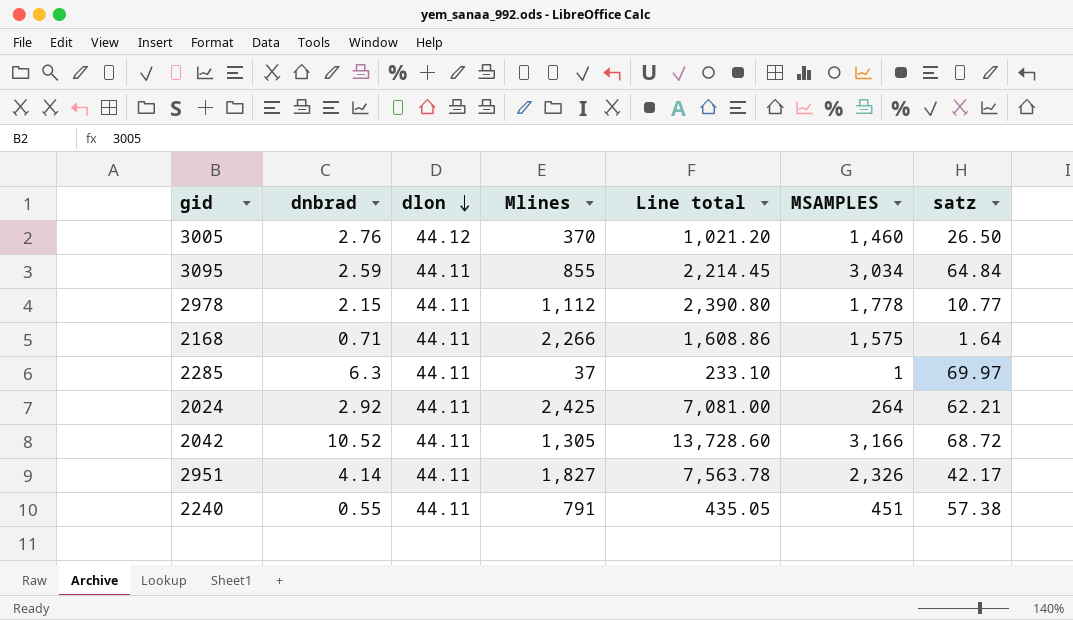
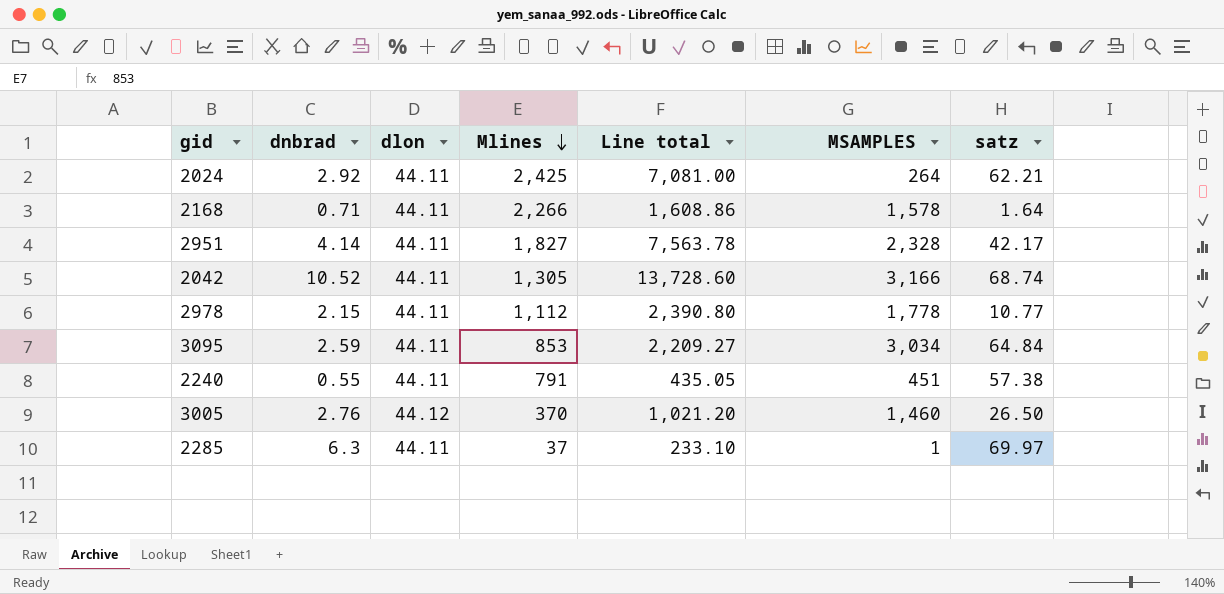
row order: dlon descending -> Mlines descending
2168 | MSAMPLES: 1,575 -> 1,578
2951 | MSAMPLES: 2,326 -> 2,328
2042 | satz: 68.72 -> 68.74
3095 | Mlines: 855 -> 853
3095 | Line total: 2,214.45 -> 2,209.27

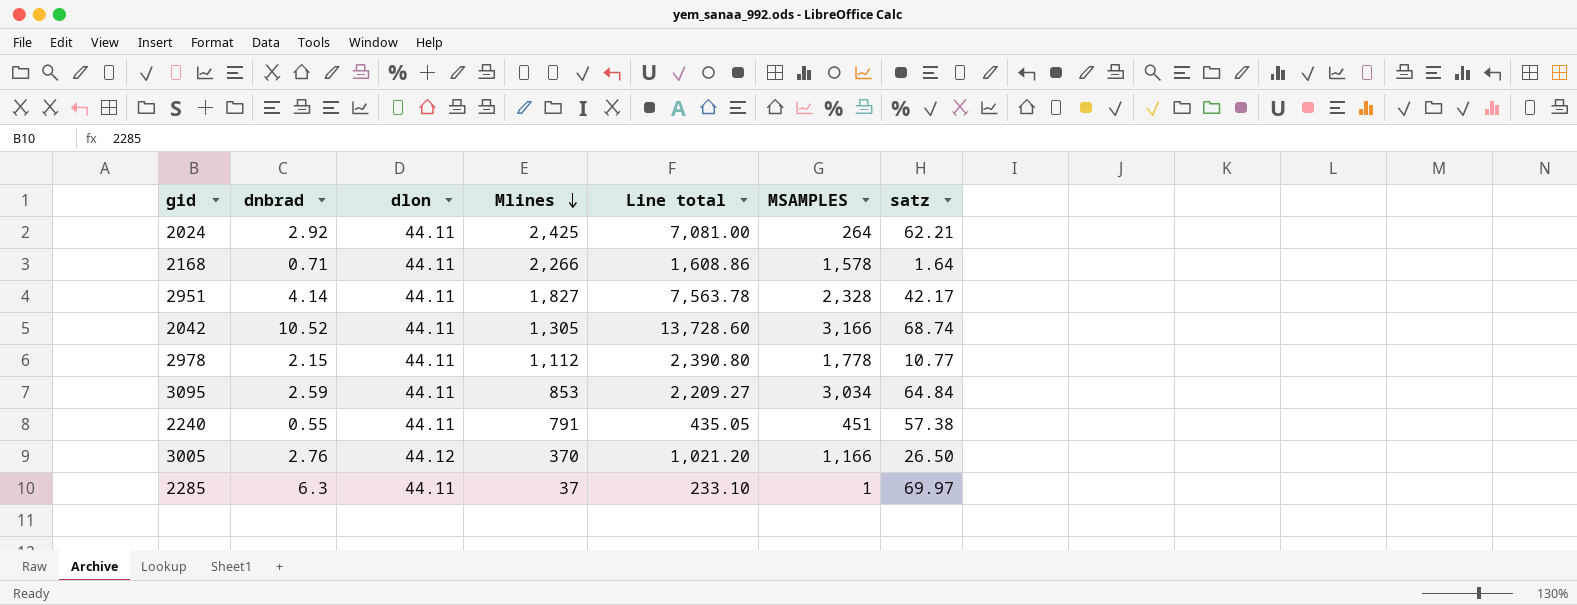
3005 | MSAMPLES: 1,460 -> 1,166

